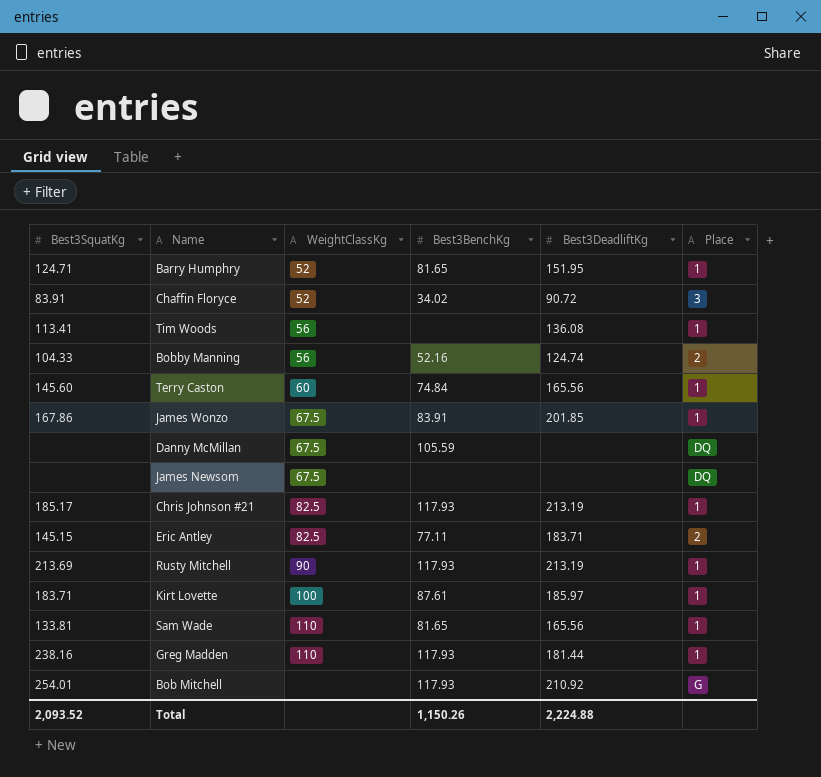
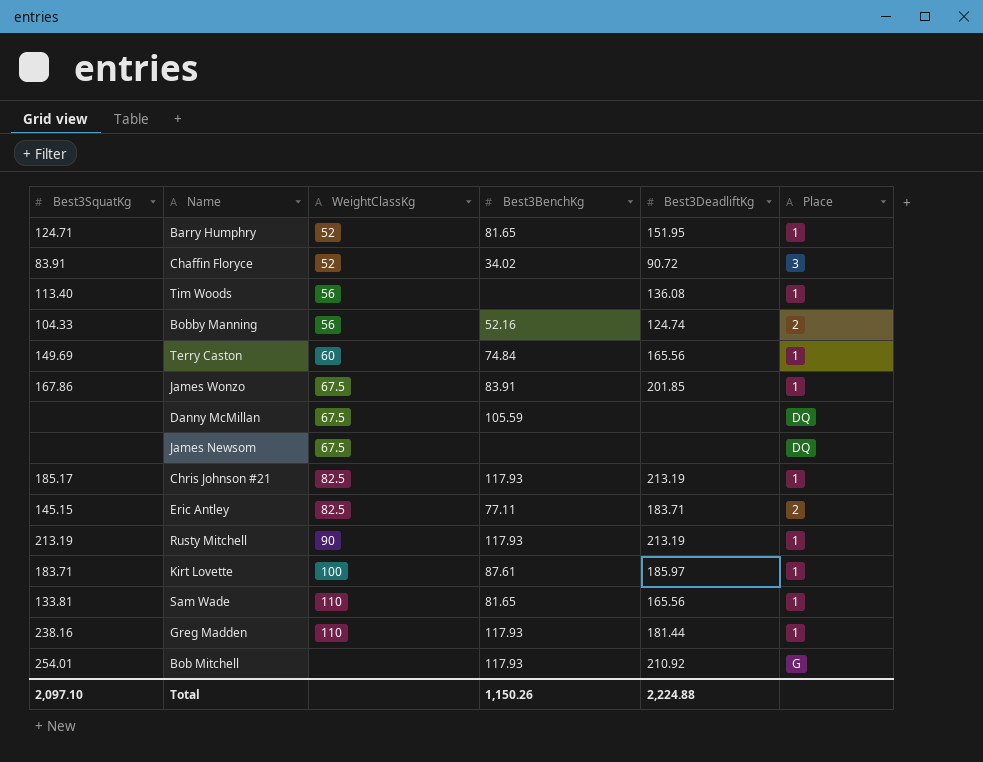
Tim Woods | Best3SquatKg: 113.41 -> 113.40
Terry Caston | Best3SquatKg: 145.60 -> 149.69
Rusty Mitchell | Best3SquatKg: 213.69 -> 213.19
Total | Best3SquatKg: 2,093.52 -> 2,097.10

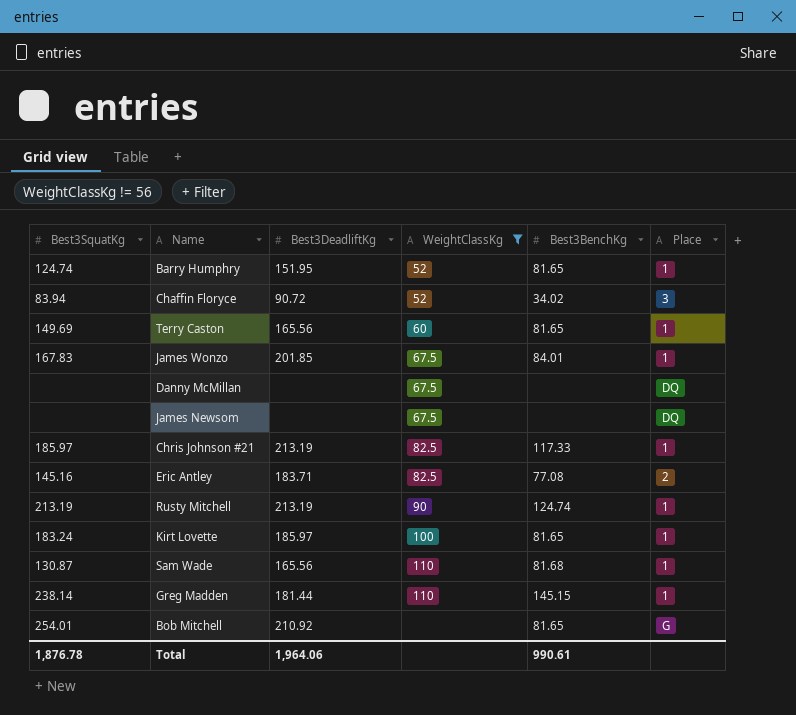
filter: none -> WeightClassKg != 56
column Best3DeadliftKg | position: 5 -> 3
Barry Humphry | Best3SquatKg: 124.71 -> 124.74
Chaffin Floryce | Best3SquatKg: 83.91 -> 83.94
Terry Caston | Best3BenchKg: 74.84 -> 81.65
James Wonzo | Best3SquatKg: 167.86 -> 167.83
James Wonzo | Best3BenchKg: 83.91 -> 84.01
Danny McMillan | Best3BenchKg: 105.59 -> none
Chris Johnson #21 | Best3SquatKg: 185.17 -> 185.97
Chris Johnson #21 | Best3BenchKg: 117.93 -> 117.33
Eric Antley | Best3SquatKg: 145.15 -> 145.16
Eric Antley | Best3BenchKg: 77.11 -> 77.08
Rusty Mitchell | Best3BenchKg: 117.93 -> 124.74
Kirt Lovette | Best3SquatKg: 183.71 -> 183.24
Kirt Lovette | Best3BenchKg: 87.61 -> 81.65
Sam Wade | Best3SquatKg: 133.81 -> 130.87
Sam Wade | Best3BenchKg: 81.65 -> 81.68
Greg Madden | Best3SquatKg: 238.16 -> 238.14
Greg Madden | Best3BenchKg: 117.93 -> 145.15
Bob Mitchell | Best3BenchKg: 117.93 -> 81.65
Total | Best3SquatKg: 2,097.10 -> 1,876.78
Total | Best3DeadliftKg: 2,224.88 -> 1,964.06
Total | Best3BenchKg: 1,150.26 -> 990.61

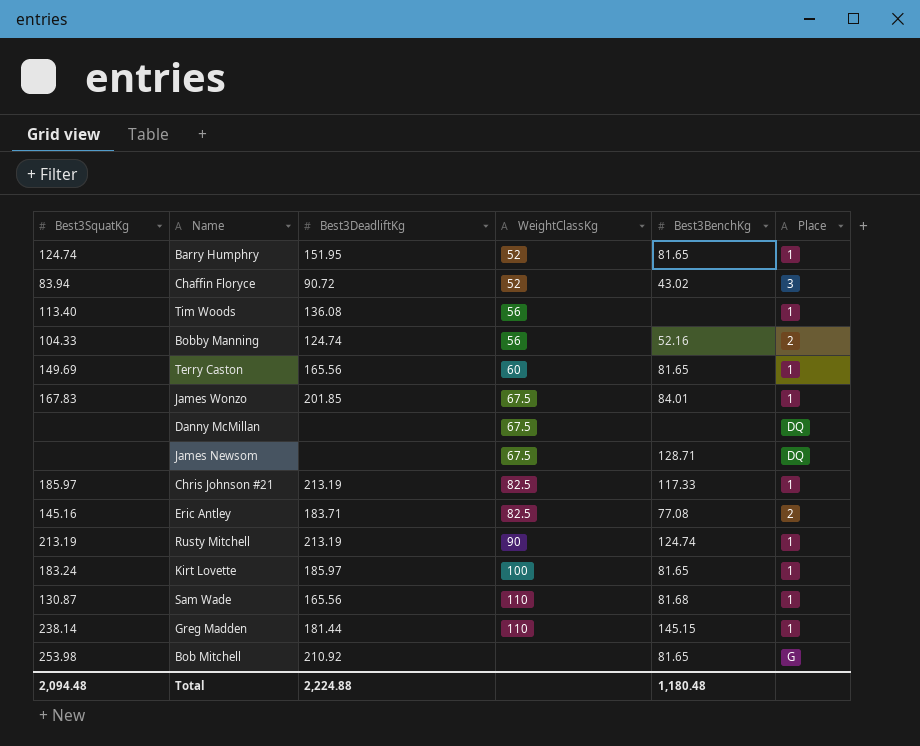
filter: WeightClassKg != 56 -> none
Chaffin Floryce | Best3BenchKg: 34.02 -> 43.02
James Newsom | Best3BenchKg: none -> 128.71
Bob Mitchell | Best3SquatKg: 254.01 -> 253.98
Total | Best3SquatKg: 1,876.78 -> 2,094.48
Total | Best3DeadliftKg: 1,964.06 -> 2,224.88
Total | Best3BenchKg: 990.61 -> 1,180.48

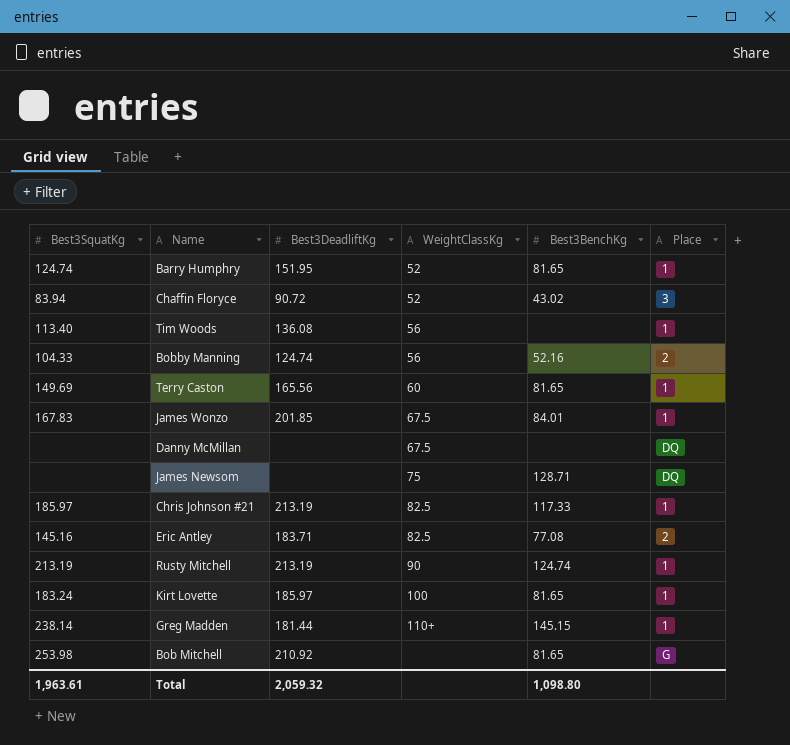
row Sam Wade: 130.87 | 165.56 | 110 | 81.68 | 1 -> none
James Newsom | WeightClassKg: 67.5 -> 75
Greg Madden | WeightClassKg: 110 -> 110+
Total | Best3SquatKg: 2,094.48 -> 1,963.61
Total | Best3DeadliftKg: 2,224.88 -> 2,059.32
Total | Best3BenchKg: 1,180.48 -> 1,098.80

